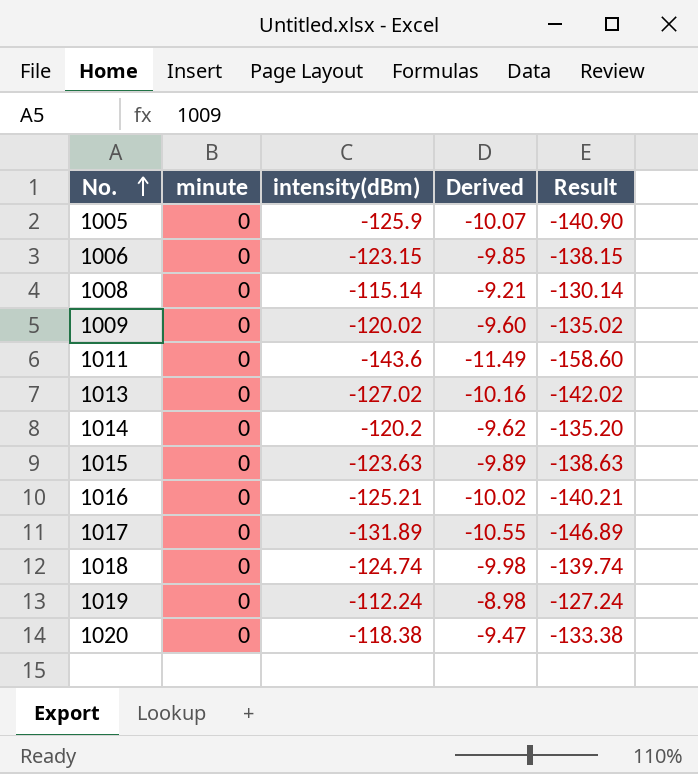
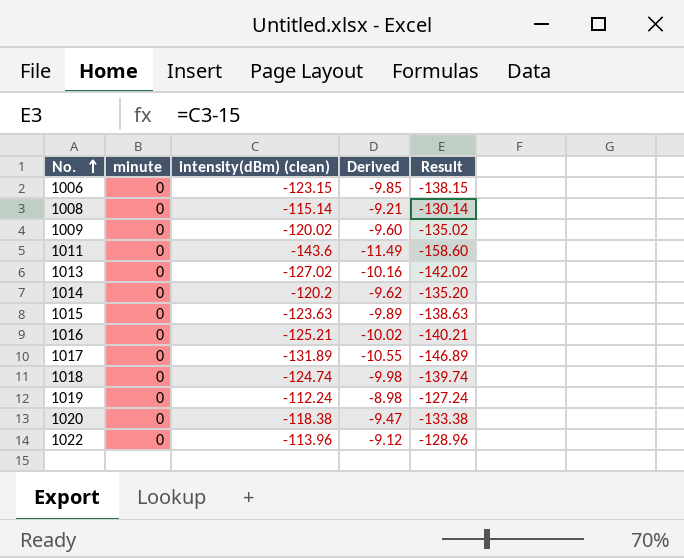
column name: intensity(dBm) -> intensity(dBm) (clean)
row 1005: 0 | -125.9 | -10.07 | -140.90 -> none
row 1022: none -> 0 | -113.96 | -9.12 | -128.96

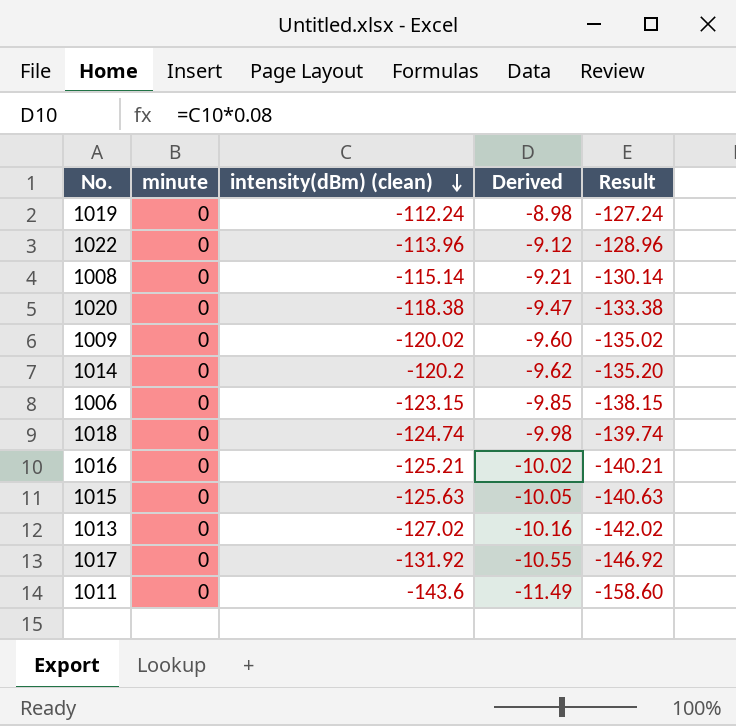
row order: No. ascending -> intensity(dBm) (clean) descending
1015 | intensity(dBm) (clean): -123.63 -> -125.63
1015 | Derived: -9.89 -> -10.05
1015 | Result: -138.63 -> -140.63
1017 | intensity(dBm) (clean): -131.89 -> -131.92
1017 | Result: -146.89 -> -146.92

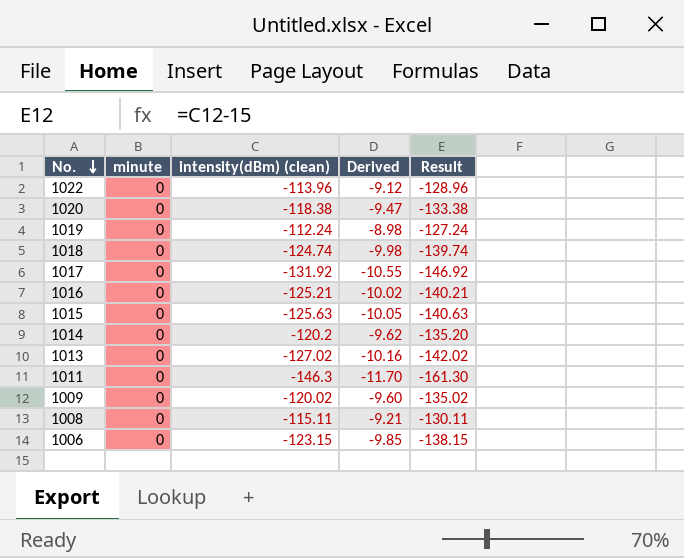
row order: intensity(dBm) (clean) descending -> No. descending
1011 | intensity(dBm) (clean): -143.6 -> -146.3
1011 | Derived: -11.49 -> -11.70
1011 | Result: -158.60 -> -161.30
1008 | intensity(dBm) (clean): -115.14 -> -115.11
1008 | Result: -130.14 -> -130.11

